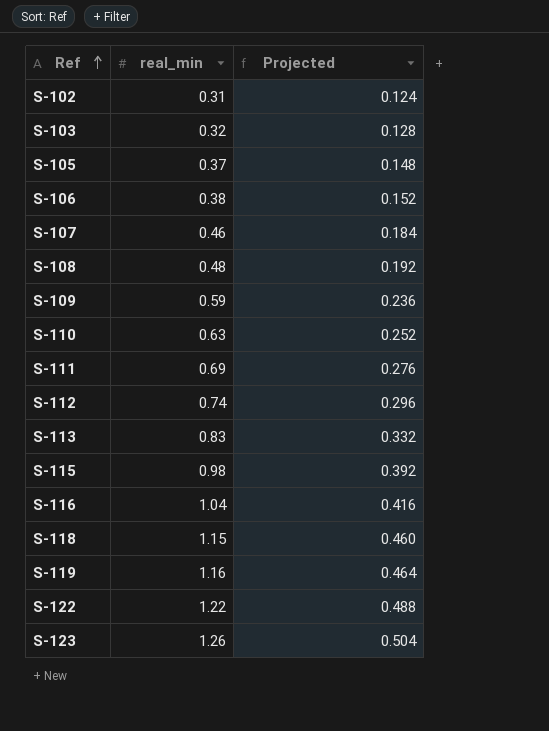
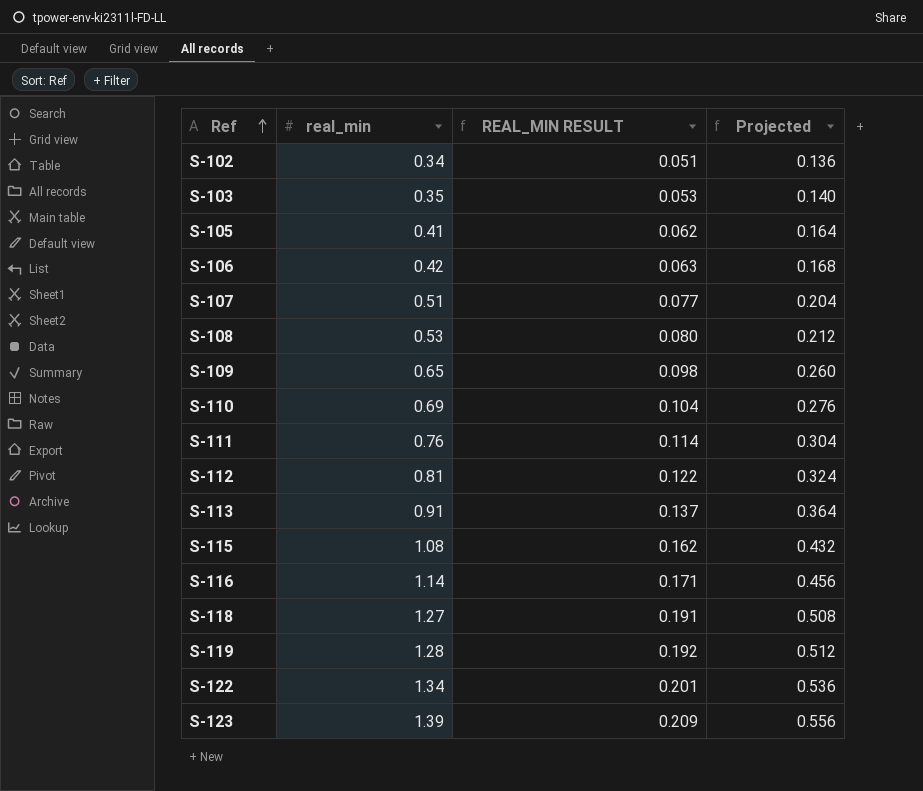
column REAL_MIN RESULT | formula: none -> [real_min] * 0.15
S-102 | real_min: 0.31 -> 0.34
S-102 | Projected: 0.124 -> 0.136
S-103 | real_min: 0.32 -> 0.35
S-103 | Projected: 0.128 -> 0.140
S-105 | real_min: 0.37 -> 0.41
S-105 | Projected: 0.148 -> 0.164
S-106 | real_min: 0.38 -> 0.42
S-106 | Projected: 0.152 -> 0.168
S-107 | real_min: 0.46 -> 0.51
S-107 | Projected: 0.184 -> 0.204
S-108 | real_min: 0.48 -> 0.53
S-108 | Projected: 0.192 -> 0.212
S-109 | real_min: 0.59 -> 0.65
S-109 | Projected: 0.236 -> 0.260
S-110 | real_min: 0.63 -> 0.69
S-110 | Projected: 0.252 -> 0.276
S-111 | real_min: 0.69 -> 0.76
S-111 | Projected: 0.276 -> 0.304
S-112 | real_min: 0.74 -> 0.81
S-112 | Projected: 0.296 -> 0.324
S-113 | real_min: 0.83 -> 0.91
S-113 | Projected: 0.332 -> 0.364
S-115 | real_min: 0.98 -> 1.08
S-115 | Projected: 0.392 -> 0.432
S-116 | real_min: 1.04 -> 1.14
S-116 | Projected: 0.416 -> 0.456
S-118 | real_min: 1.15 -> 1.27
S-118 | Projected: 0.460 -> 0.508
S-119 | real_min: 1.16 -> 1.28
S-119 | Projected: 0.464 -> 0.512
S-122 | real_min: 1.22 -> 1.34
S-122 | Projected: 0.488 -> 0.536
S-123 | real_min: 1.26 -> 1.39
S-123 | Projected: 0.504 -> 0.556

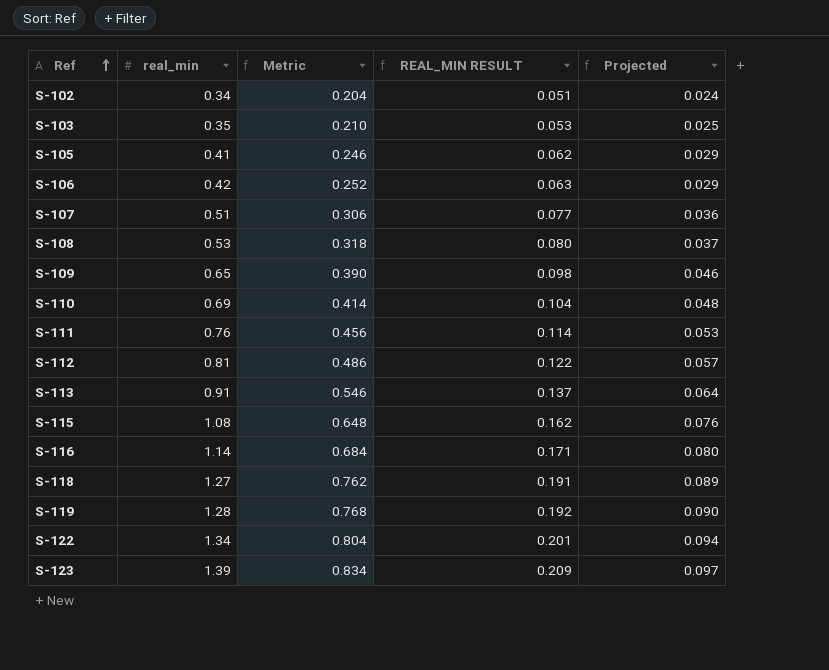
column Metric | formula: none -> [real_min] * 0.6
column Projected | formula: [real_min] * 0.4 -> [real_min] * 0.07

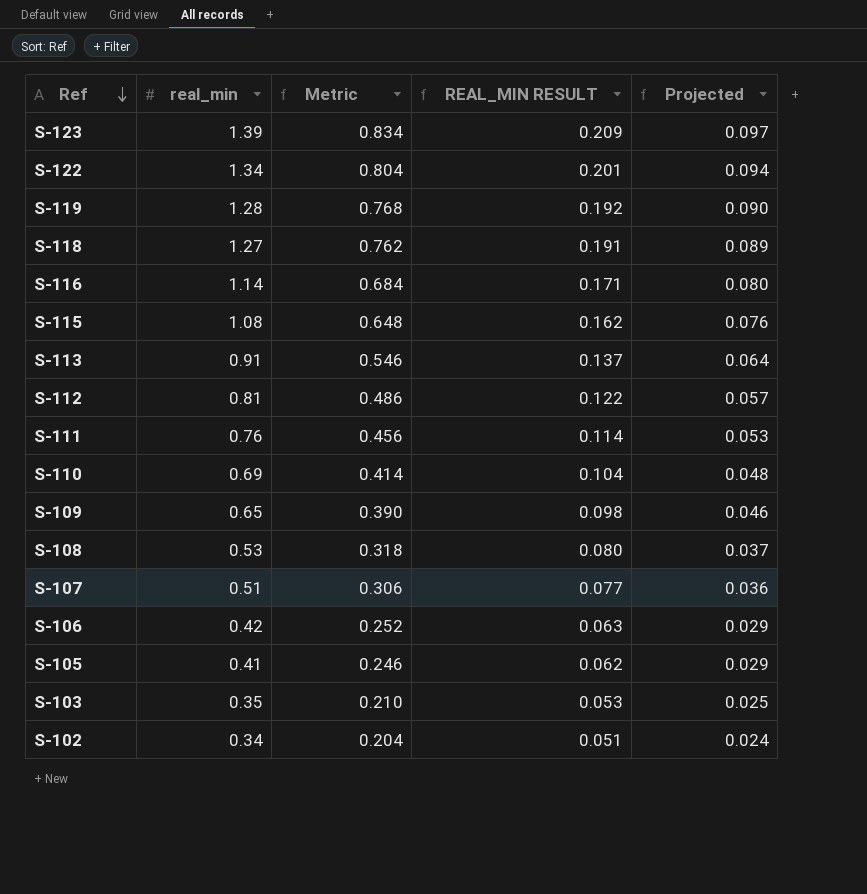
row order: Ref ascending -> Ref descending

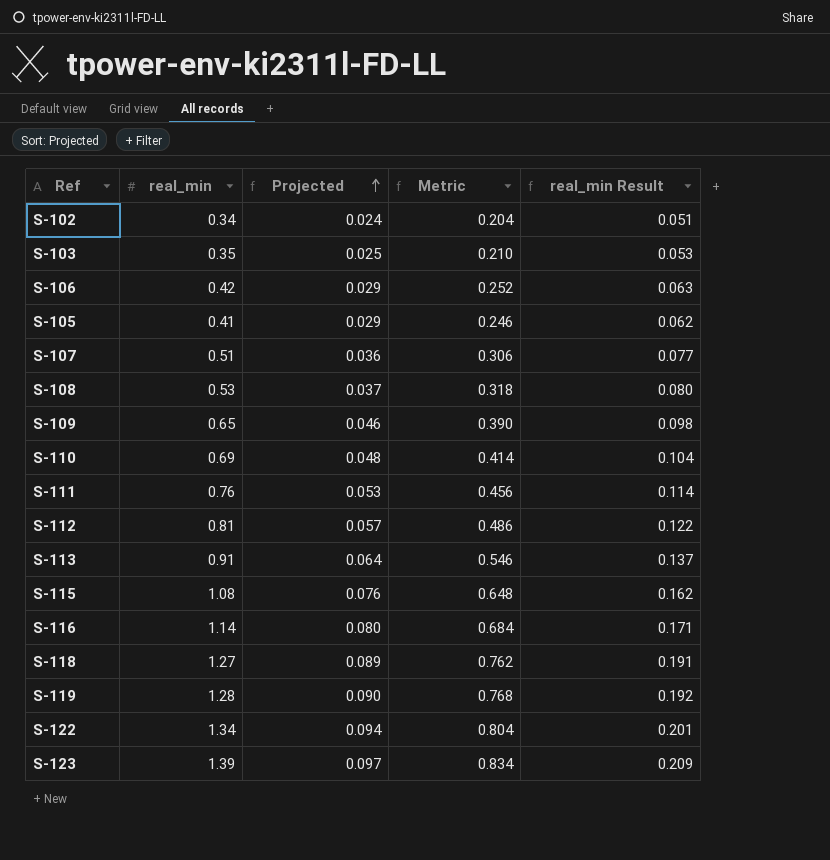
row order: Ref descending -> Projected ascending
column Projected | position: 5 -> 3
column name: REAL_MIN RESULT -> real_min Result

